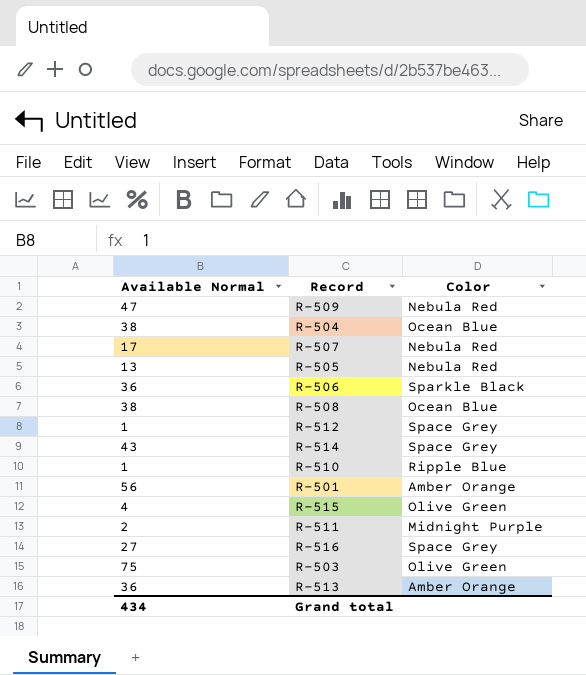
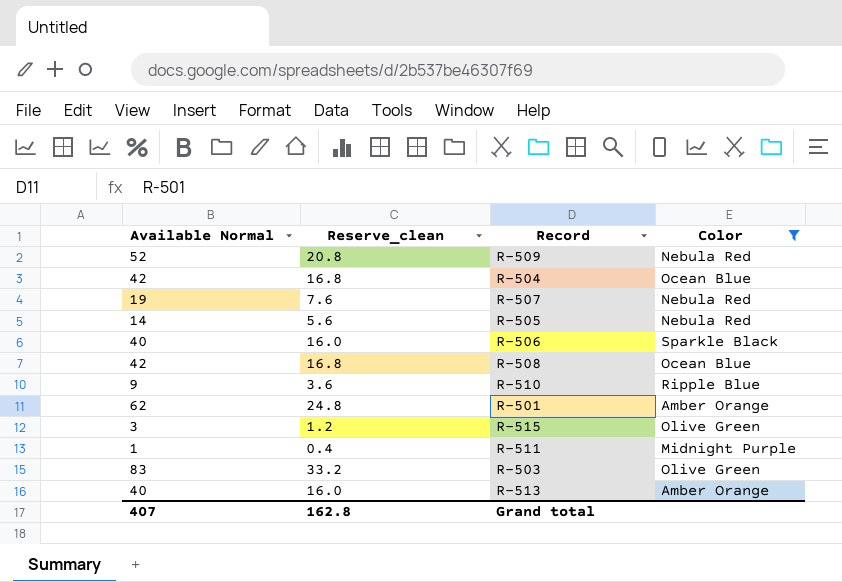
filter: none -> Color != Space Grey
column Reserve_clean | formula: none -> [Available Normal] * 0.4
R-509 | Available Normal: 47 -> 52
R-504 | Available Normal: 38 -> 42
R-507 | Available Normal: 17 -> 19
R-505 | Available Normal: 13 -> 14
R-506 | Available Normal: 36 -> 40
R-508 | Available Normal: 38 -> 42
R-510 | Available Normal: 1 -> 9
R-501 | Available Normal: 56 -> 62
R-515 | Available Normal: 4 -> 3
R-511 | Available Normal: 2 -> 1
R-503 | Available Normal: 75 -> 83
R-513 | Available Normal: 36 -> 40
Grand total | Available Normal: 434 -> 407

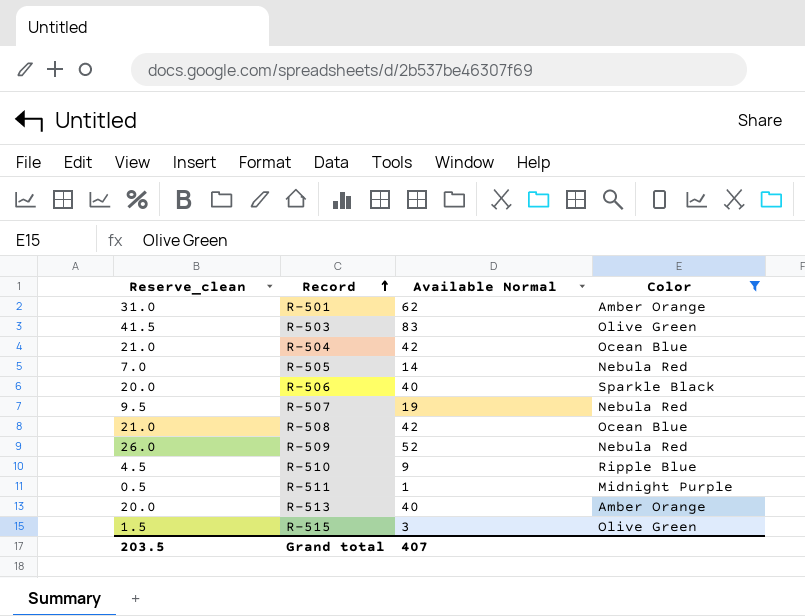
row order: none -> Record ascending
column Reserve_clean | formula: [Available Normal] * 0.4 -> [Available Normal] * 0.5
column Available Normal | position: 1 -> 3
Grand total | Reserve_clean: 162.8 -> 203.5

